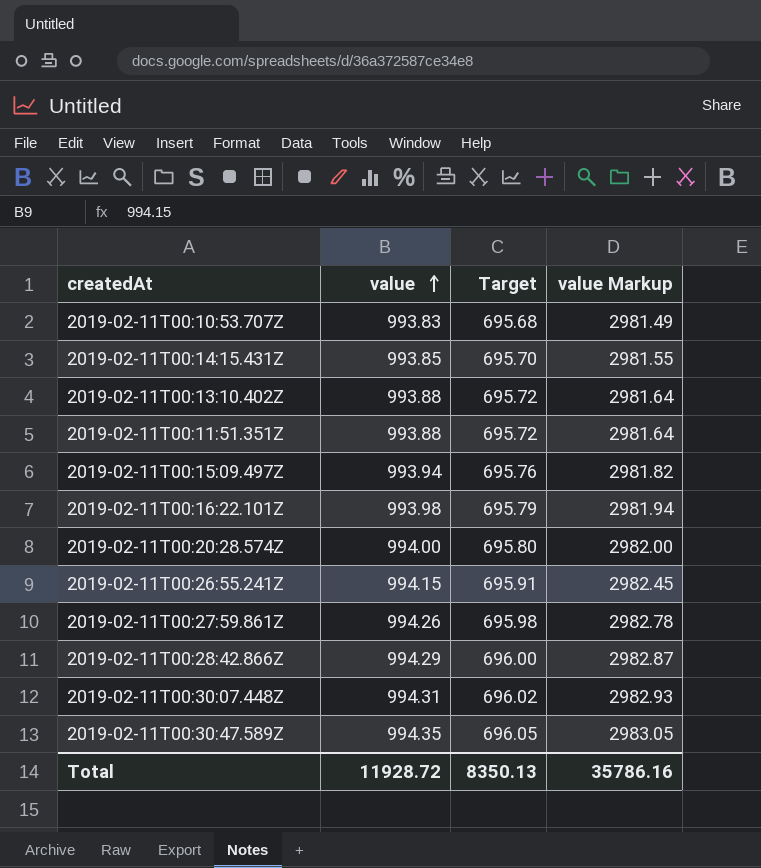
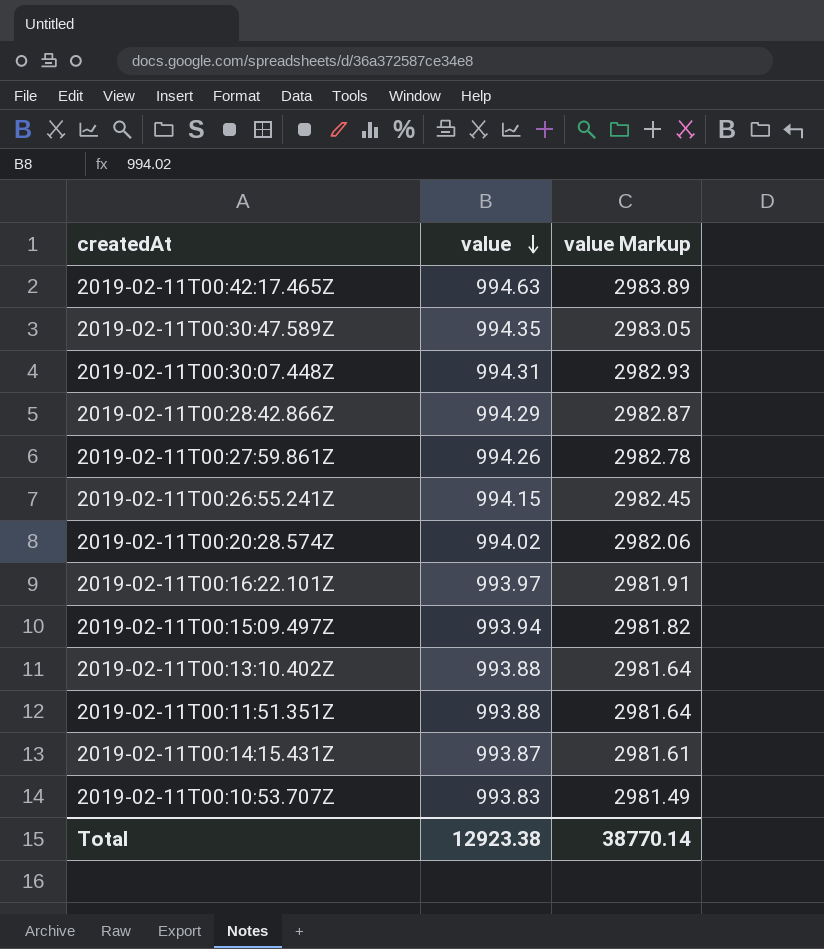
row order: value ascending -> value descending
column Target | formula: [value] * 0.7 -> none
row 2019-02-11T00:42:17.465Z: none -> 994.63 | 2983.89
2019-02-11T00:20:28.574Z | value: 994.00 -> 994.02
2019-02-11T00:20:28.574Z | value Markup: 2982.00 -> 2982.06
2019-02-11T00:16:22.101Z | value: 993.98 -> 993.97
2019-02-11T00:16:22.101Z | value Markup: 2981.94 -> 2981.91
2019-02-11T00:14:15.431Z | value: 993.85 -> 993.87
2019-02-11T00:14:15.431Z | value Markup: 2981.55 -> 2981.61
Total | value: 11928.72 -> 12923.38
Total | value Markup: 35786.16 -> 38770.14

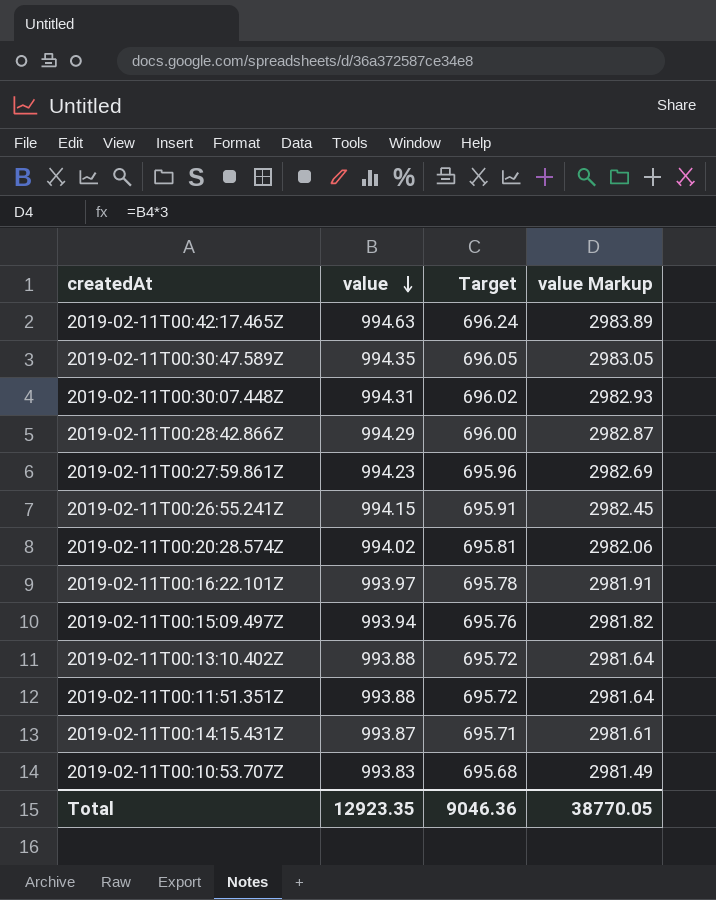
column Target | formula: none -> [value] * 0.7
2019-02-11T00:27:59.861Z | value: 994.26 -> 994.23
2019-02-11T00:27:59.861Z | value Markup: 2982.78 -> 2982.69
Total | value: 12923.38 -> 12923.35
Total | value Markup: 38770.14 -> 38770.05

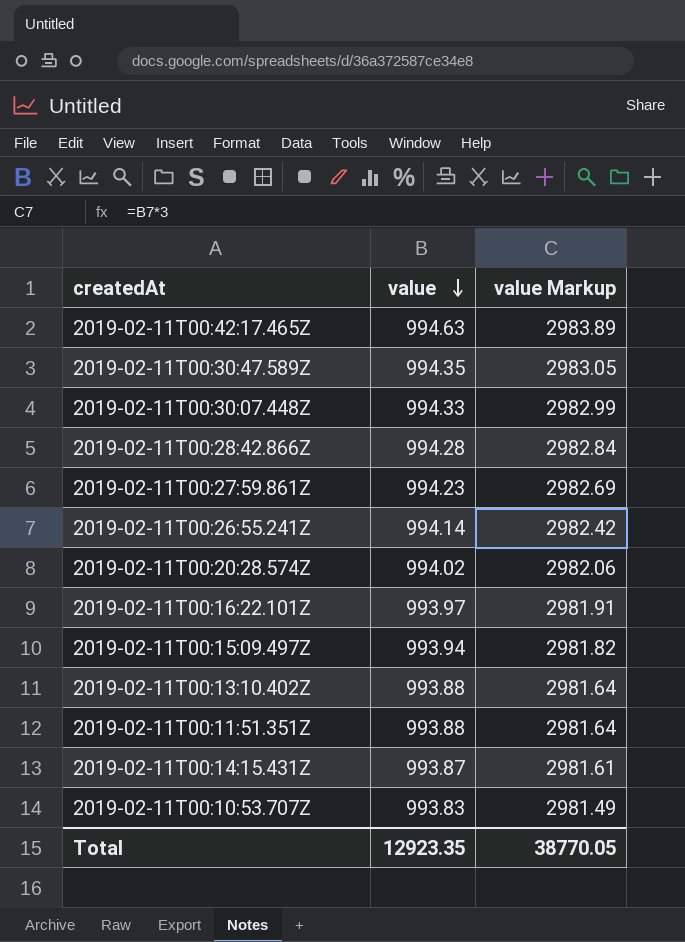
column Target | formula: [value] * 0.7 -> none
2019-02-11T00:30:07.448Z | value: 994.31 -> 994.33
2019-02-11T00:30:07.448Z | value Markup: 2982.93 -> 2982.99
2019-02-11T00:28:42.866Z | value: 994.29 -> 994.28
2019-02-11T00:28:42.866Z | value Markup: 2982.87 -> 2982.84
2019-02-11T00:26:55.241Z | value: 994.15 -> 994.14
2019-02-11T00:26:55.241Z | value Markup: 2982.45 -> 2982.42

